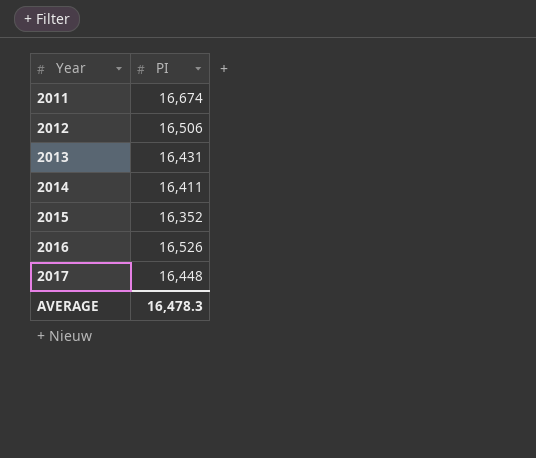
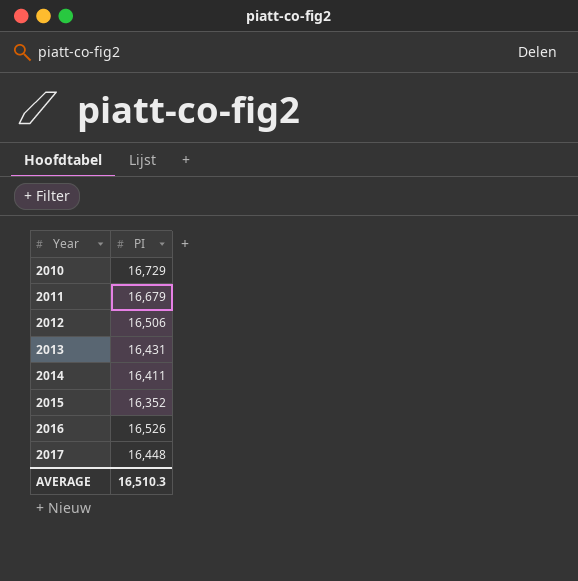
row 2010: none -> 16,729
2011 | PI: 16,674 -> 16,679
AVERAGE | PI: 16,478.3 -> 16,510.3

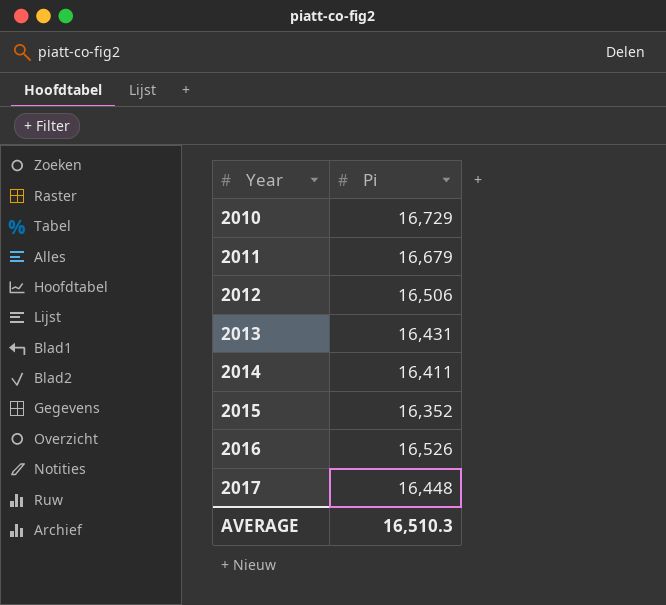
column name: PI -> Pi

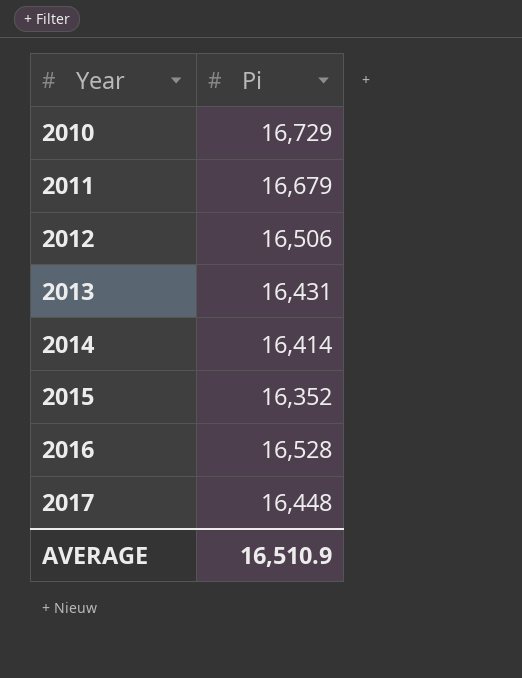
2014 | Pi: 16,411 -> 16,414
2016 | Pi: 16,526 -> 16,528
AVERAGE | Pi: 16,510.3 -> 16,510.9

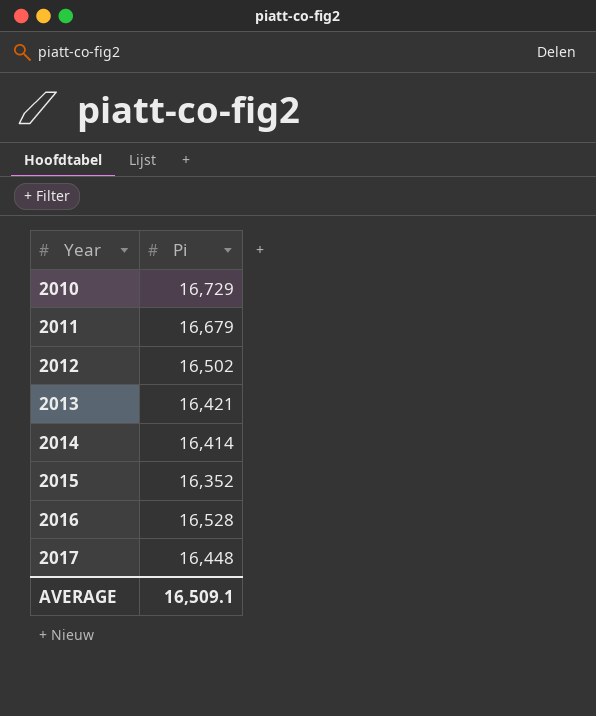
2012 | Pi: 16,506 -> 16,502
2013 | Pi: 16,431 -> 16,421
AVERAGE | Pi: 16,510.9 -> 16,509.1

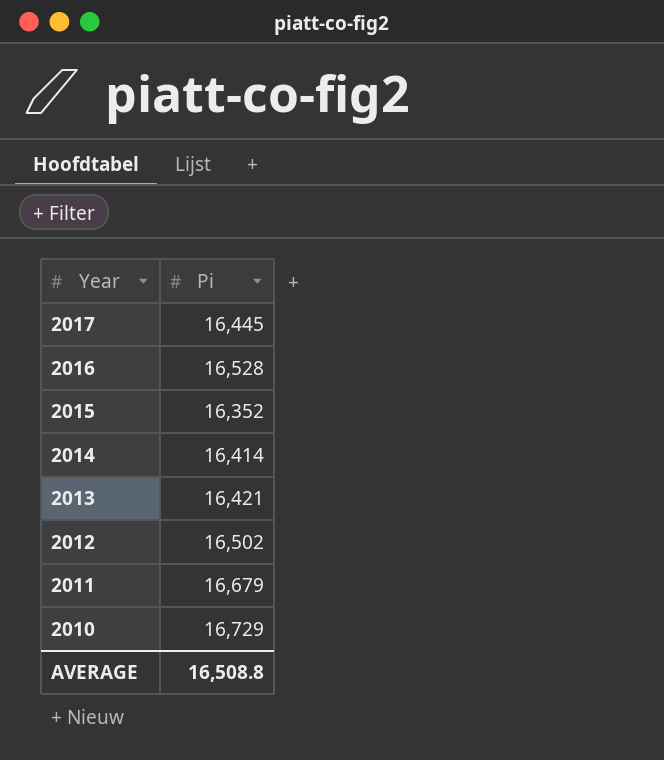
row order: Year ascending -> Year descending
2017 | Pi: 16,448 -> 16,445
AVERAGE | Pi: 16,509.1 -> 16,508.8

